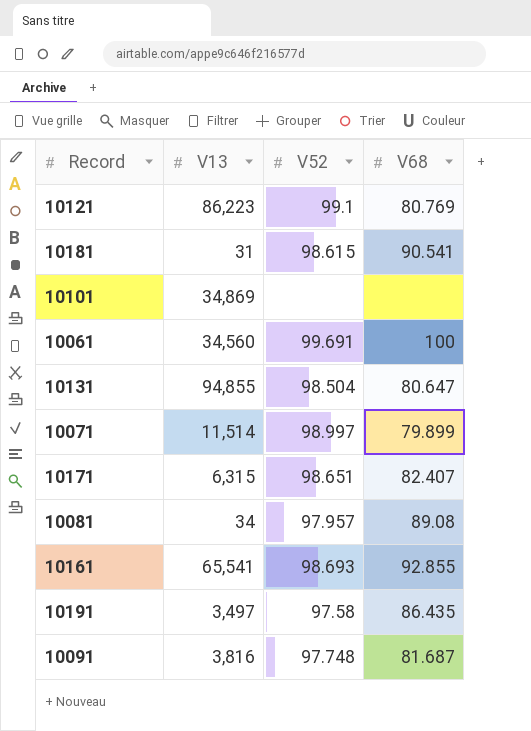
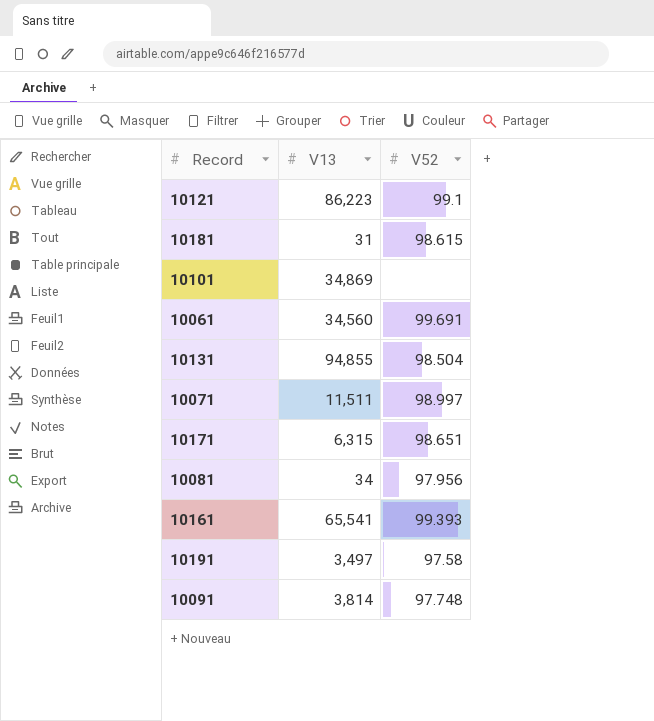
column V68 | position: 4 -> none
10071 | V13: 11,514 -> 11,511
10081 | V52: 97.957 -> 97.956
10161 | V52: 98.693 -> 99.393
10091 | V13: 3,816 -> 3,814

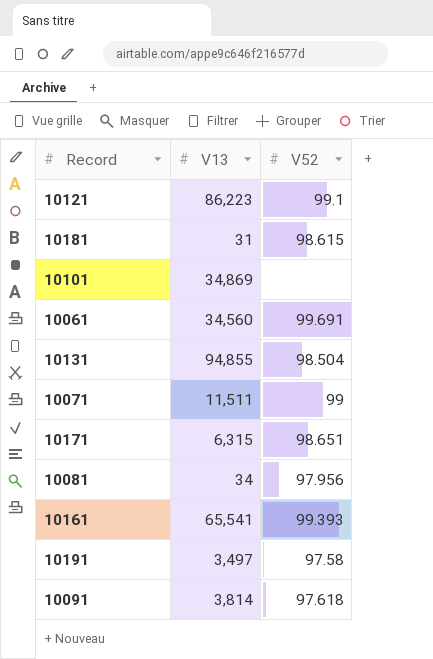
10071 | V52: 98.997 -> 99
10091 | V52: 97.748 -> 97.618

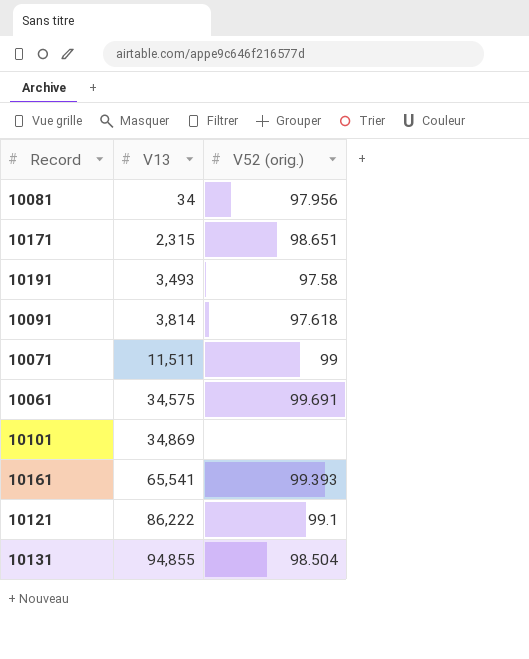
row order: none -> V13 ascending
column name: V52 -> V52 (orig.)
row 10181: 31 | 98.615 -> none
10171 | V13: 6,315 -> 2,315
10191 | V13: 3,497 -> 3,493
10061 | V13: 34,560 -> 34,575
10121 | V13: 86,223 -> 86,222

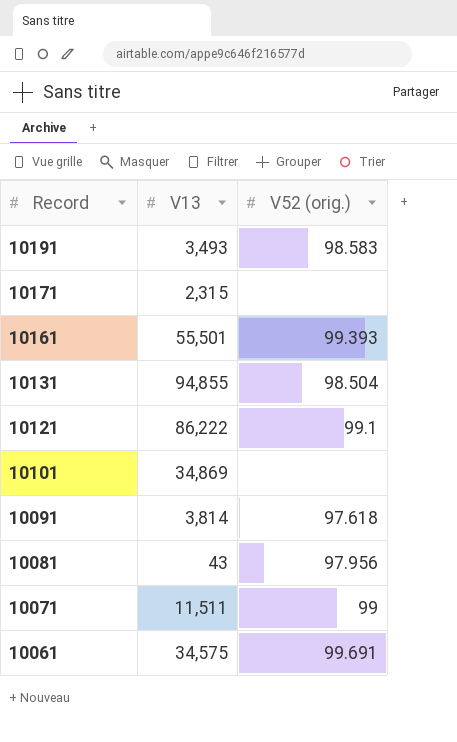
row order: V13 ascending -> Record descending
10191 | V52 (orig.): 97.58 -> 98.583
10171 | V52 (orig.): 98.651 -> none
10161 | V13: 65,541 -> 55,501
10081 | V13: 34 -> 43

